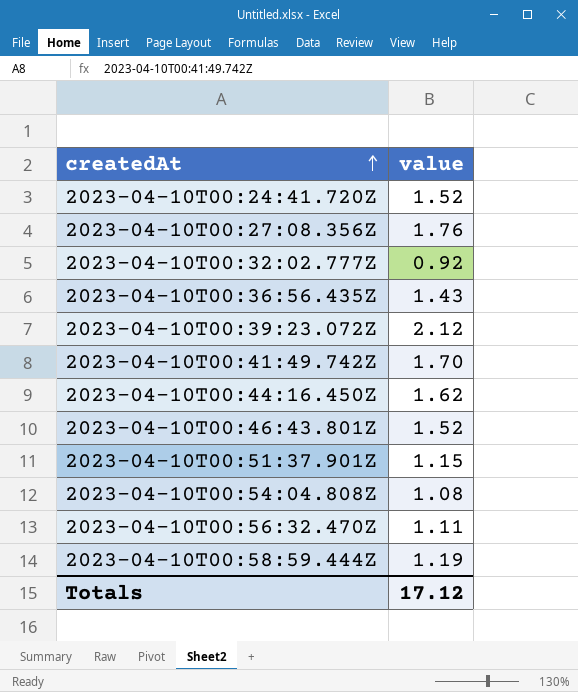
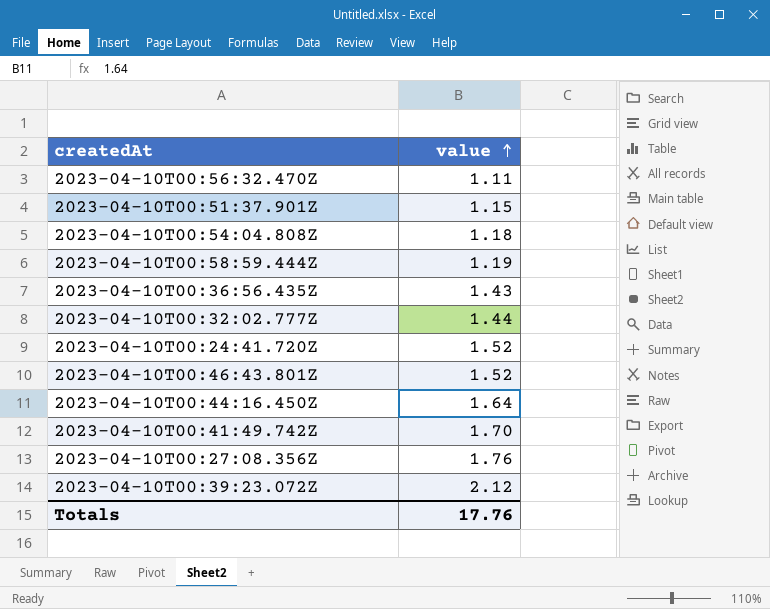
row order: createdAt ascending -> value ascending
2023-04-10T00:54:04.808Z | value: 1.08 -> 1.18
2023-04-10T00:32:02.777Z | value: 0.92 -> 1.44
2023-04-10T00:44:16.450Z | value: 1.62 -> 1.64
Totals | value: 17.12 -> 17.76

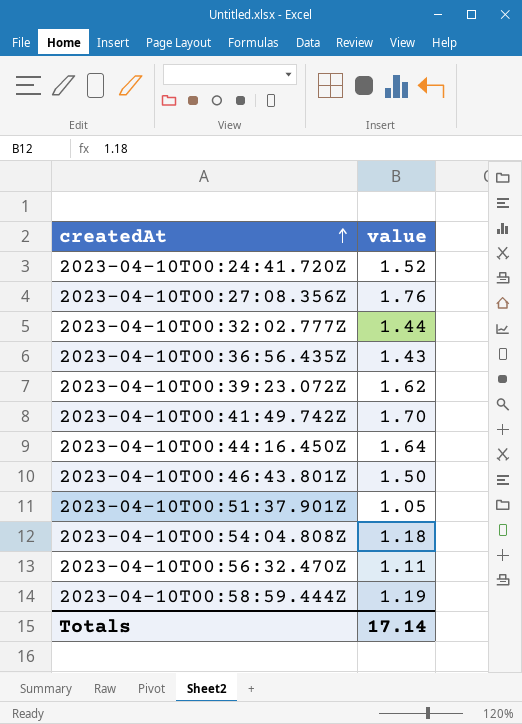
row order: value ascending -> createdAt ascending
2023-04-10T00:39:23.072Z | value: 2.12 -> 1.62
2023-04-10T00:46:43.801Z | value: 1.52 -> 1.50
2023-04-10T00:51:37.901Z | value: 1.15 -> 1.05
Totals | value: 17.76 -> 17.14

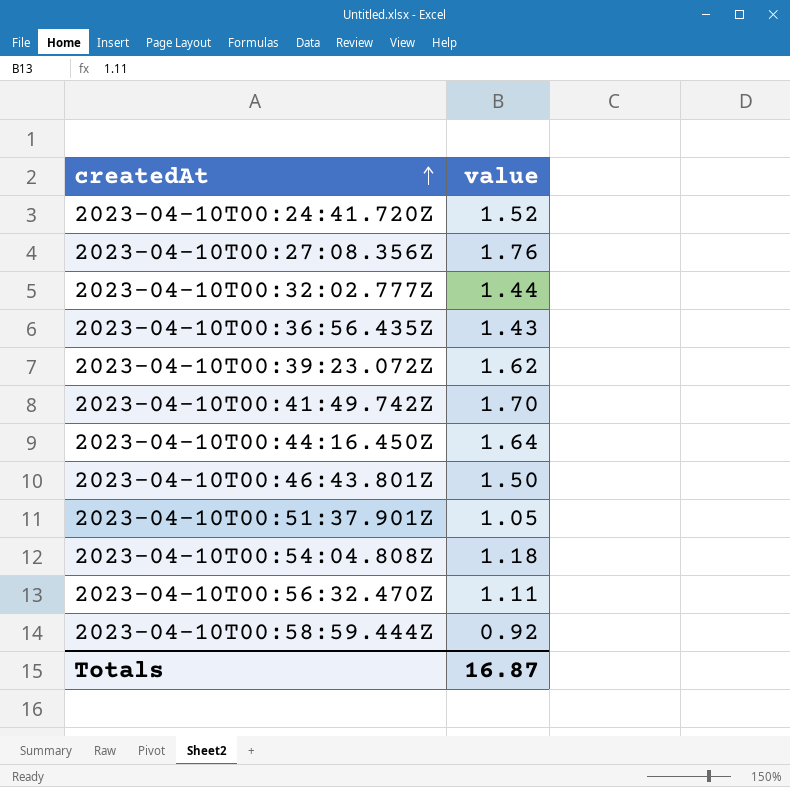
2023-04-10T00:58:59.444Z | value: 1.19 -> 0.92
Totals | value: 17.14 -> 16.87

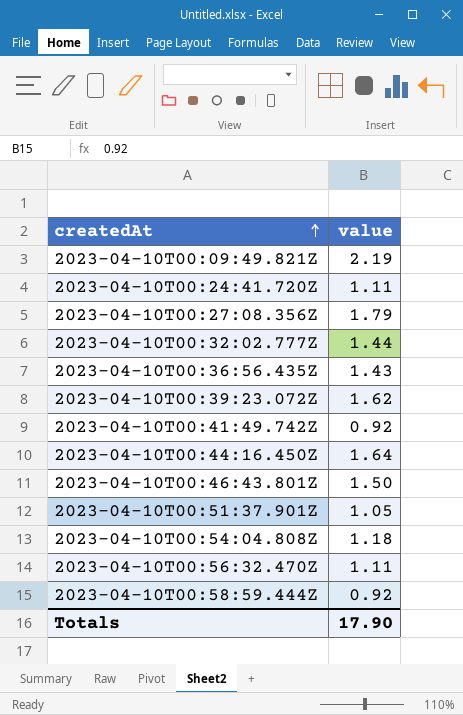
row 2023-04-10T00:09:49.821Z: none -> 2.19
2023-04-10T00:24:41.720Z | value: 1.52 -> 1.11
2023-04-10T00:27:08.356Z | value: 1.76 -> 1.79
2023-04-10T00:41:49.742Z | value: 1.70 -> 0.92
Totals | value: 16.87 -> 17.90

